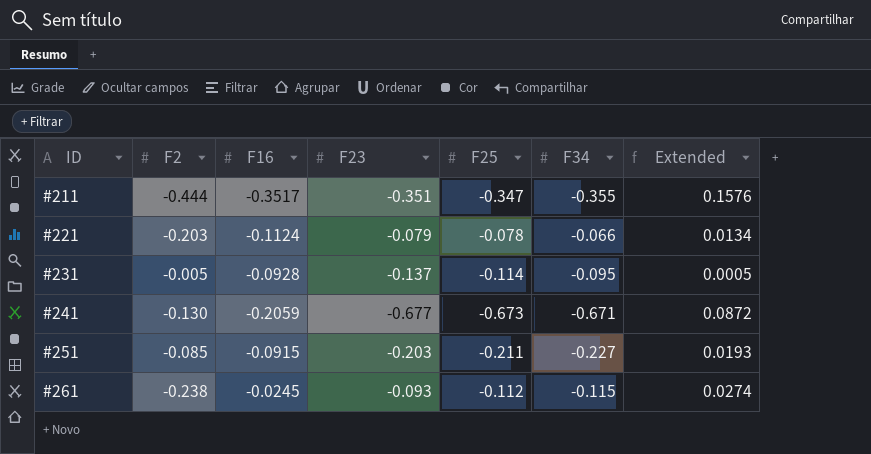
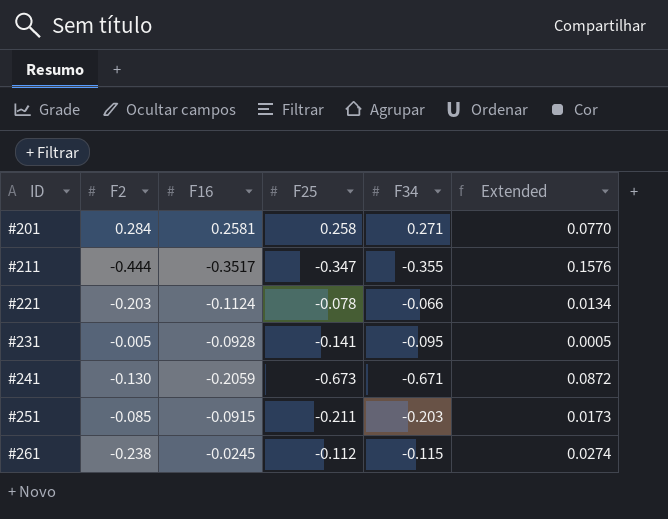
column F23 | position: 4 -> none
row #201: none -> 0.284 | 0.2581 | 0.258 | 0.271 | 0.0770
#231 | F25: -0.114 -> -0.141
#251 | F34: -0.227 -> -0.203
#251 | Extended: 0.0193 -> 0.0173

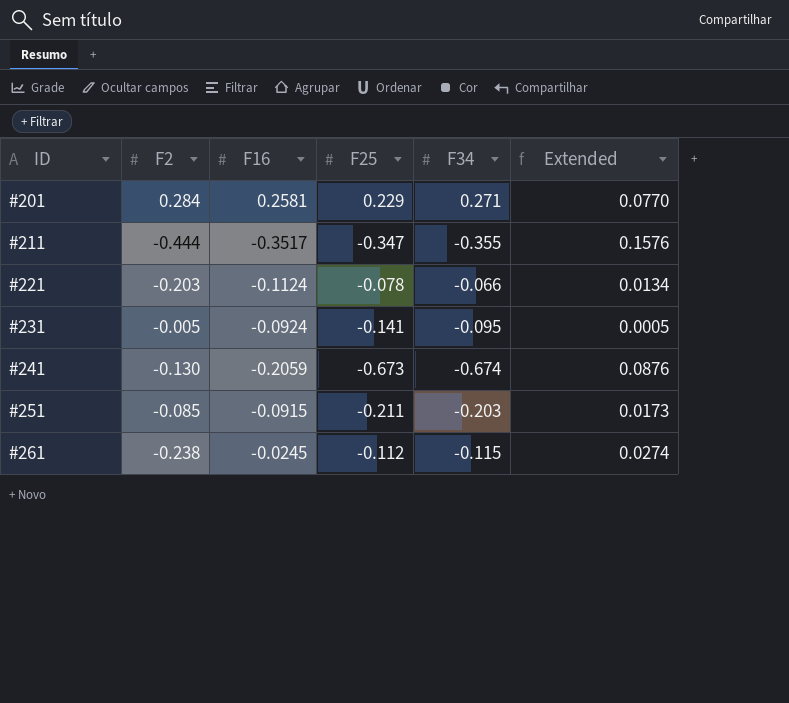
#201 | F25: 0.258 -> 0.229
#231 | F16: -0.0928 -> -0.0924
#241 | F34: -0.671 -> -0.674
#241 | Extended: 0.0872 -> 0.0876

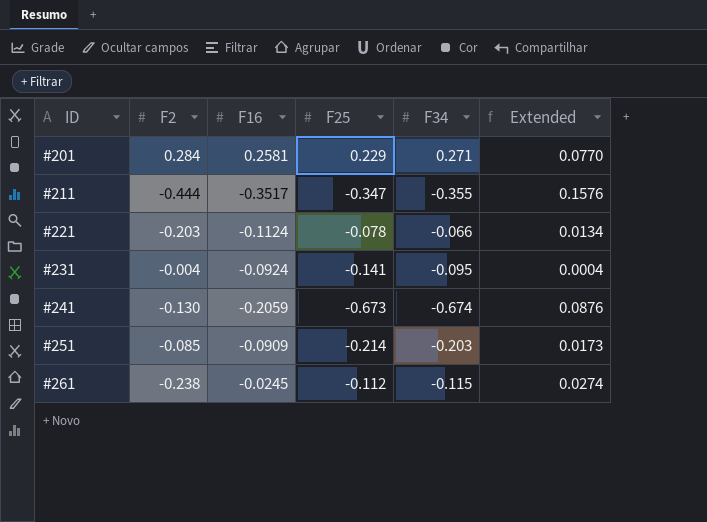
#231 | F2: -0.005 -> -0.004
#231 | Extended: 0.0005 -> 0.0004
#251 | F16: -0.0915 -> -0.0909
#251 | F25: -0.211 -> -0.214

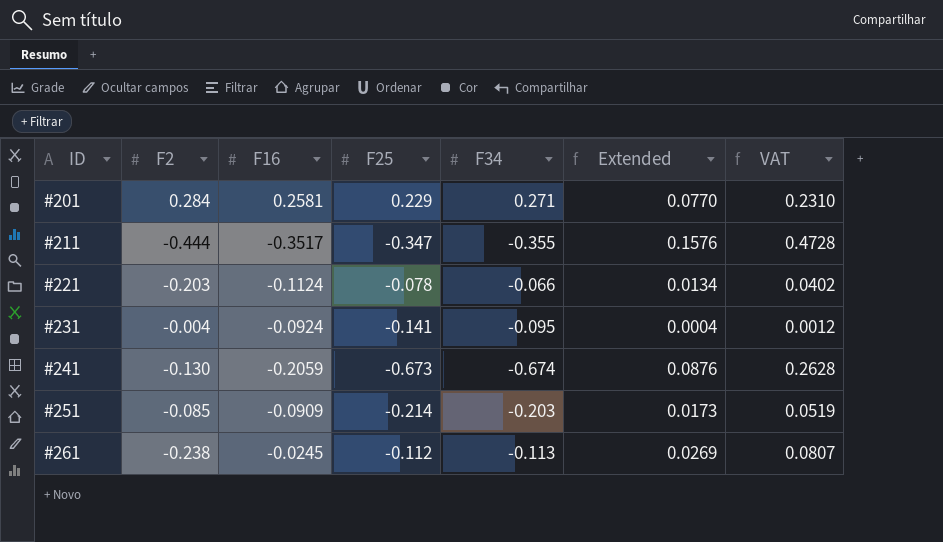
column VAT | formula: none -> [Extended] * 3
#261 | F34: -0.115 -> -0.113
#261 | Extended: 0.0274 -> 0.0269

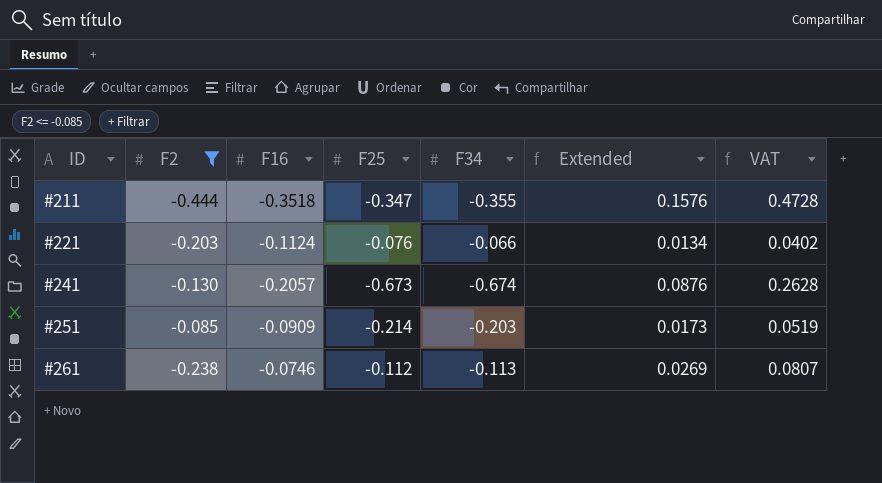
filter: none -> F2 <= -0.085
#211 | F16: -0.3517 -> -0.3518
#221 | F25: -0.078 -> -0.076
#241 | F16: -0.2059 -> -0.2057
#261 | F16: -0.0245 -> -0.0746

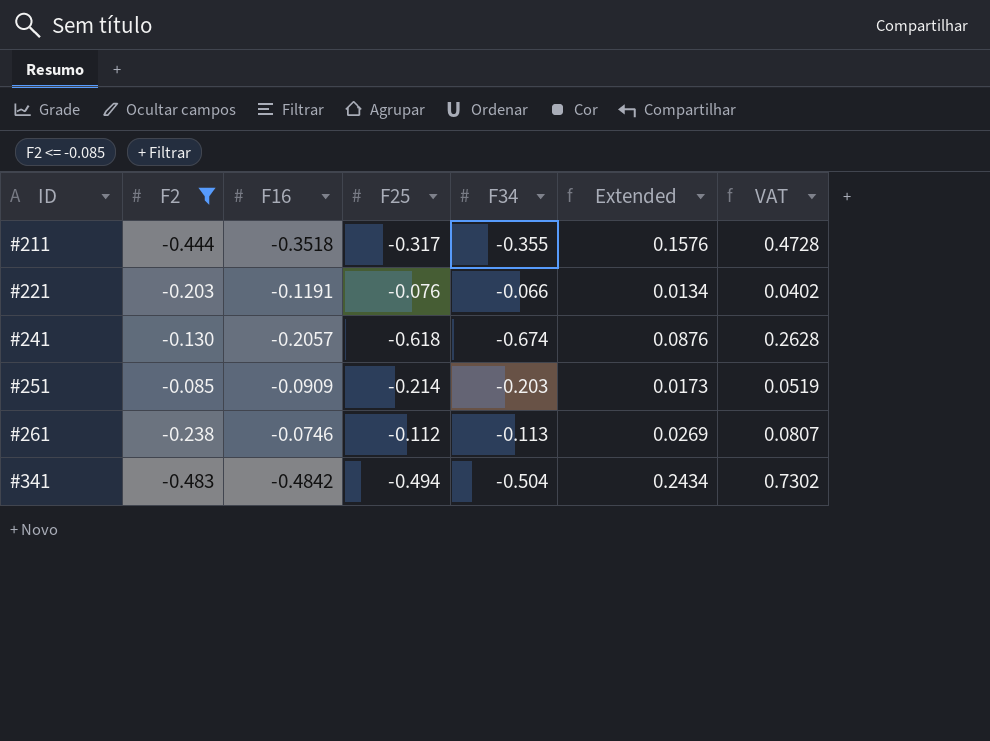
#211 | F25: -0.347 -> -0.317
#221 | F16: -0.1124 -> -0.1191
#241 | F25: -0.673 -> -0.618
row #341: none -> -0.483 | -0.4842 | -0.494 | -0.504 | 0.2434 | 0.7302

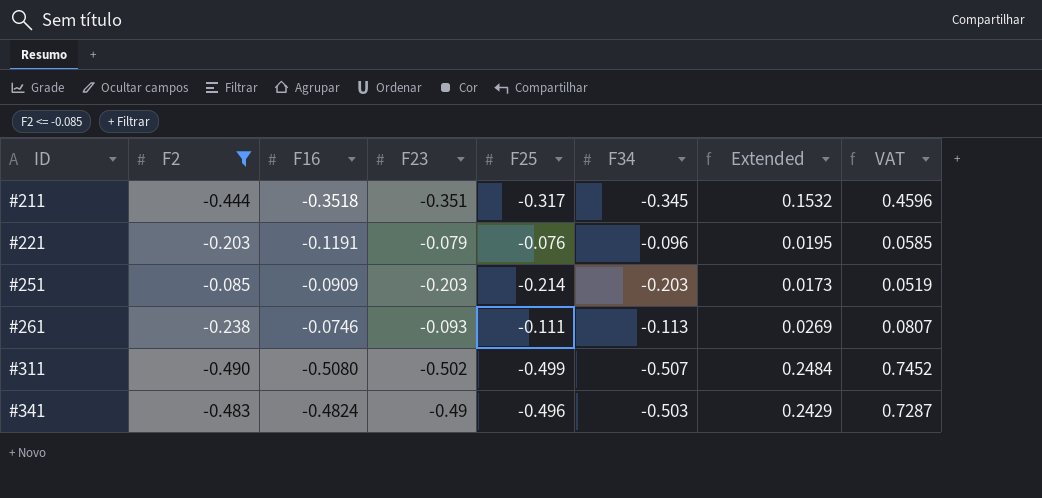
column F23 | position: none -> 4
row #241: -0.130 | -0.2057 | -0.618 | -0.674 | 0.0876 | 0.2628 -> none
#211 | F34: -0.355 -> -0.345
#211 | Extended: 0.1576 -> 0.1532
#211 | VAT: 0.4728 -> 0.4596
#221 | F34: -0.066 -> -0.096
#221 | Extended: 0.0134 -> 0.0195
#221 | VAT: 0.0402 -> 0.0585
#261 | F25: -0.112 -> -0.111
row #311: none -> -0.490 | -0.5080 | -0.502 | -0.499 | -0.507 | 0.2484 | 0.7452
#341 | F16: -0.4842 -> -0.4824
#341 | F25: -0.494 -> -0.496
#341 | F34: -0.504 -> -0.503
#341 | Extended: 0.2434 -> 0.2429
#341 | VAT: 0.7302 -> 0.7287

